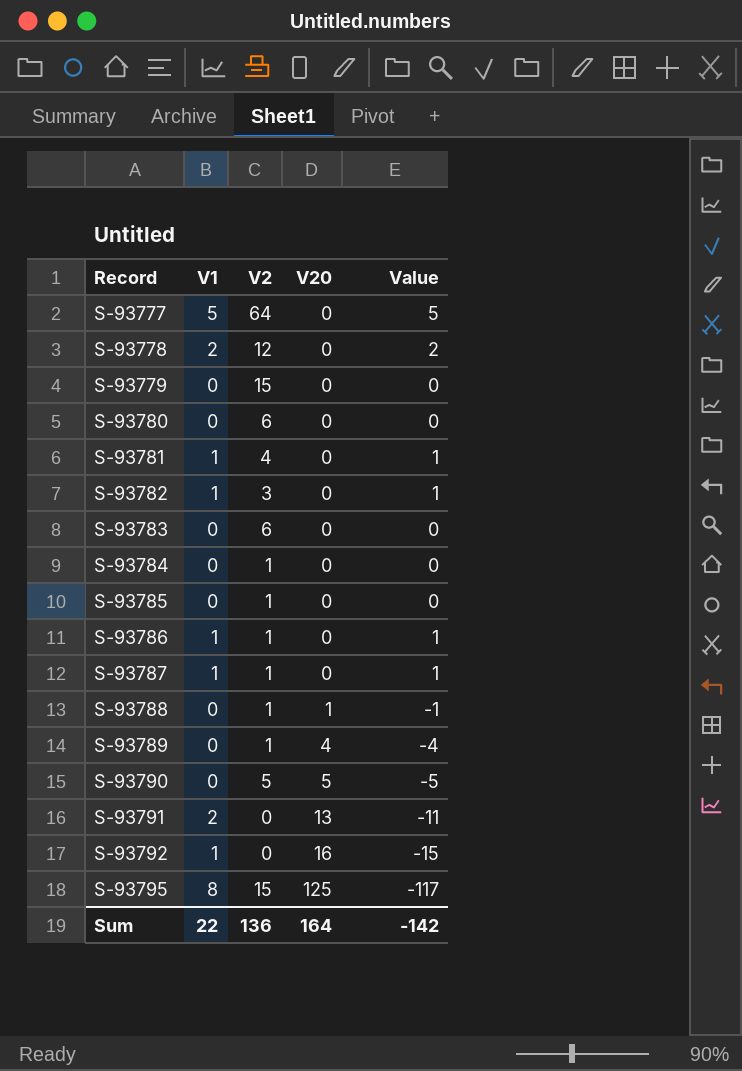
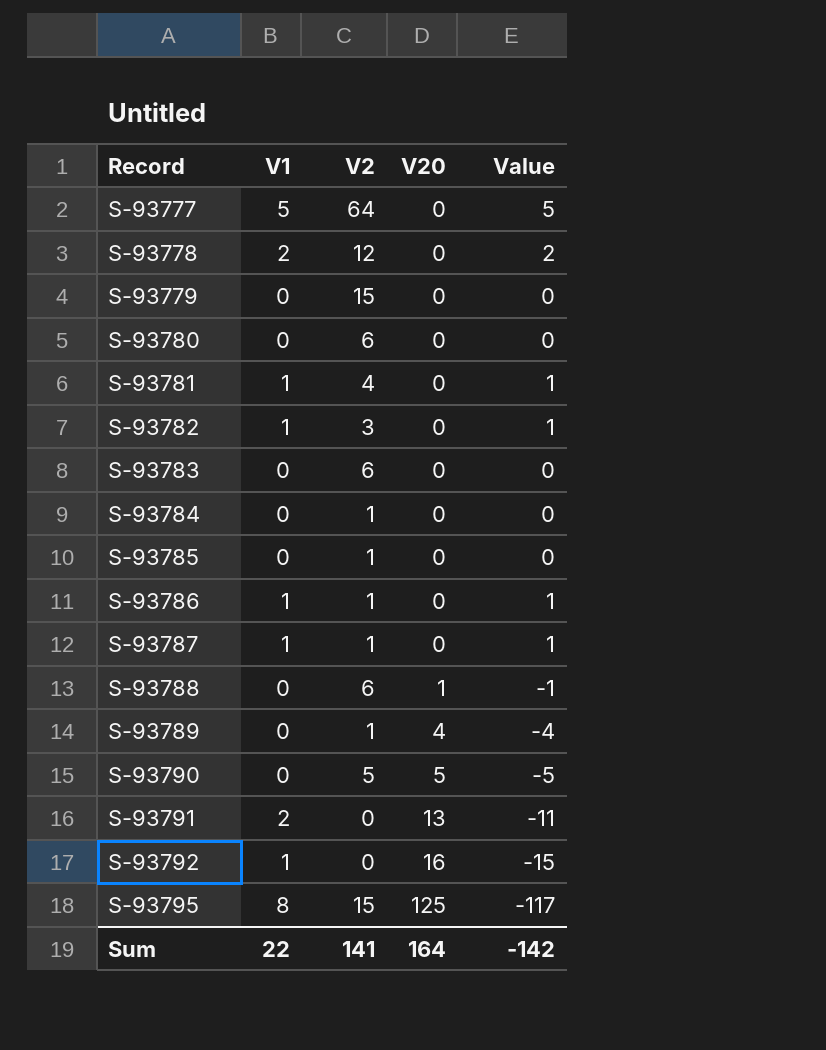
S-93788 | V2: 1 -> 6
Sum | V2: 136 -> 141

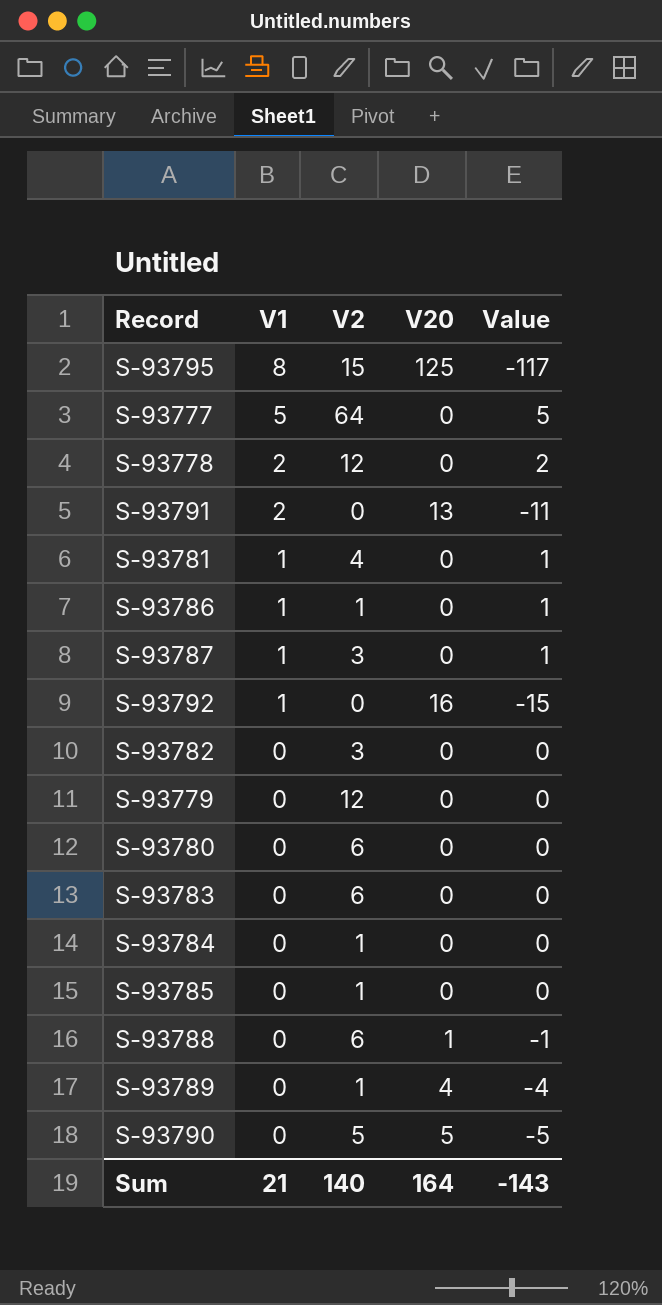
row order: Record ascending -> V1 descending
S-93787 | V2: 1 -> 3
S-93782 | V1: 1 -> 0
S-93782 | Value: 1 -> 0
S-93779 | V2: 15 -> 12
Sum | V1: 22 -> 21
Sum | V2: 141 -> 140
Sum | Value: -142 -> -143

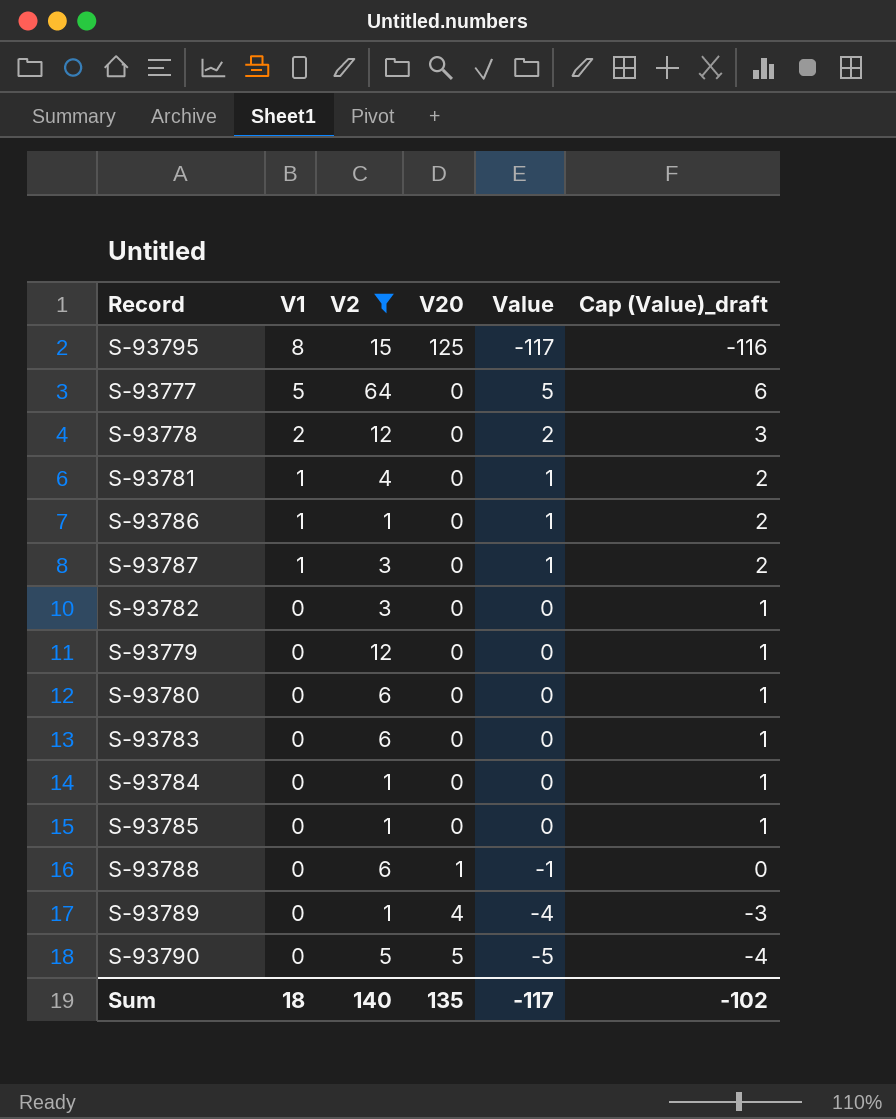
filter: none -> V2 != 0
column Cap (Value)_draft | formula: none -> [Value] + 1
Sum | V1: 21 -> 18
Sum | V20: 164 -> 135
Sum | Value: -143 -> -117

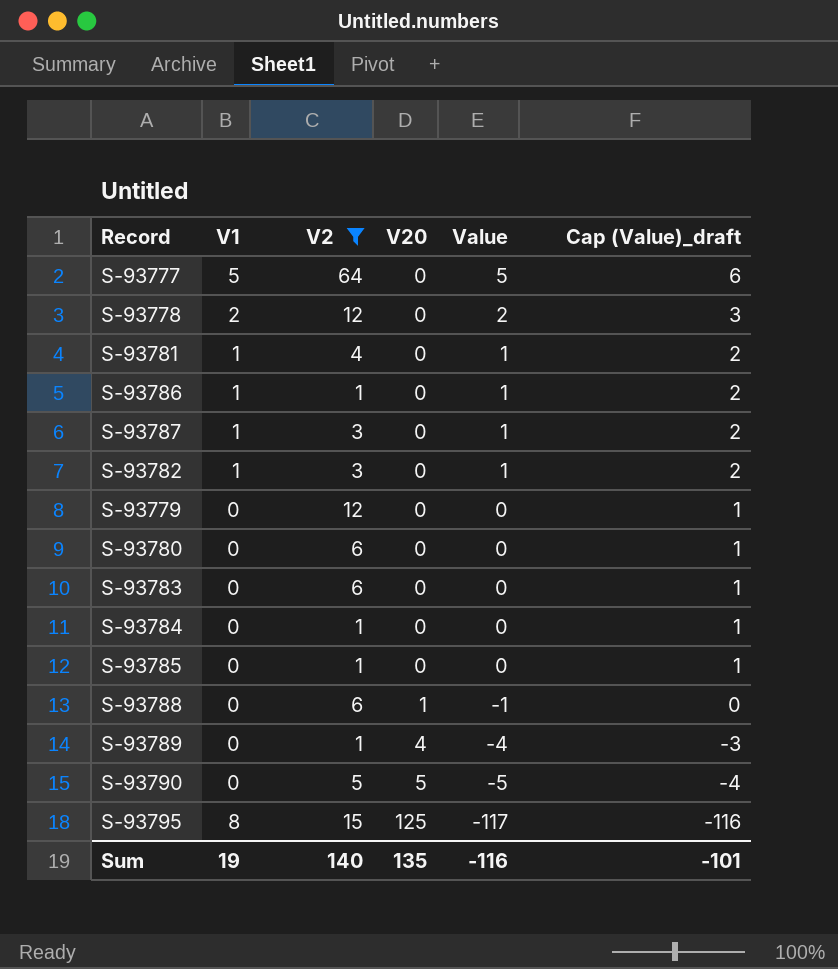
row order: V1 descending -> V20 ascending
S-93782 | V1: 0 -> 1
S-93782 | Value: 0 -> 1
S-93782 | Cap (Value)_draft: 1 -> 2
Sum | V1: 18 -> 19
Sum | Value: -117 -> -116
Sum | Cap (Value)_draft: -102 -> -101

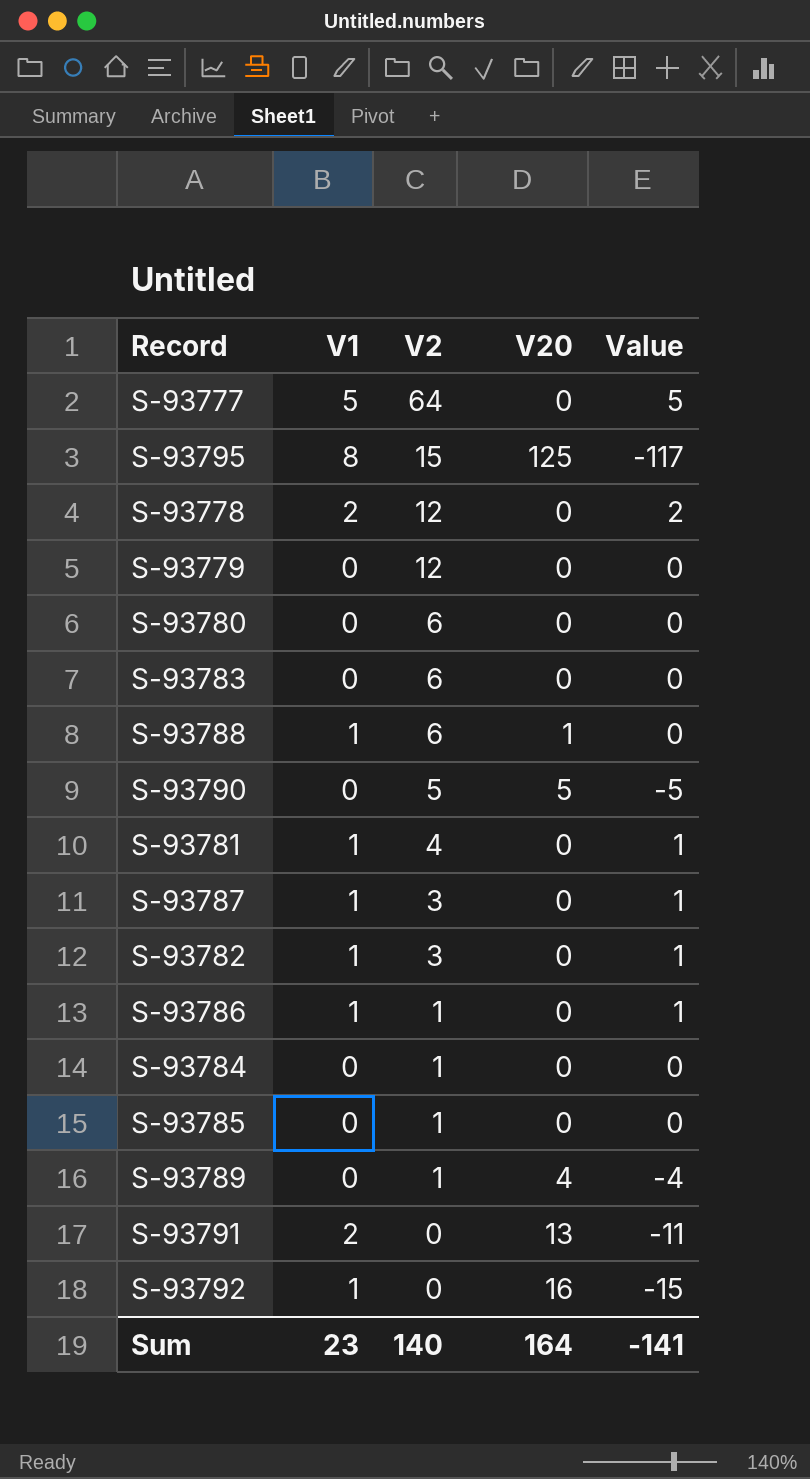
filter: V2 != 0 -> none
row order: V20 ascending -> V2 descending
column Cap (Value)_draft | formula: [Value] + 1 -> none
S-93788 | V1: 0 -> 1
S-93788 | Value: -1 -> 0
Sum | V1: 19 -> 23
Sum | V20: 135 -> 164
Sum | Value: -116 -> -141

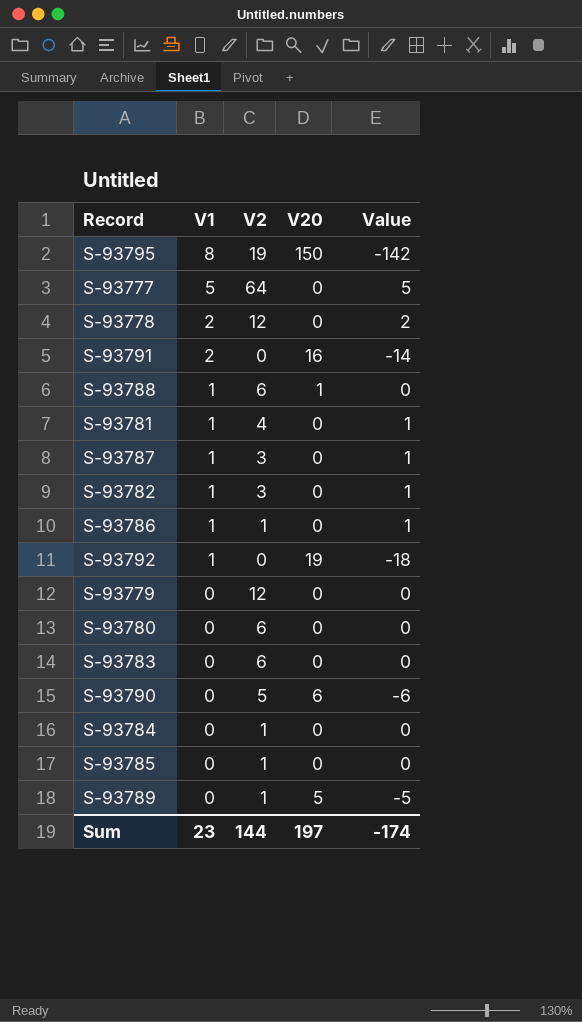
row order: V2 descending -> V1 descending
S-93795 | V2: 15 -> 19
S-93795 | V20: 125 -> 150
S-93795 | Value: -117 -> -142
S-93791 | V20: 13 -> 16
S-93791 | Value: -11 -> -14
S-93792 | V20: 16 -> 19
S-93792 | Value: -15 -> -18
S-93790 | V20: 5 -> 6
S-93790 | Value: -5 -> -6
S-93789 | V20: 4 -> 5
S-93789 | Value: -4 -> -5
Sum | V2: 140 -> 144
Sum | V20: 164 -> 197
Sum | Value: -141 -> -174

